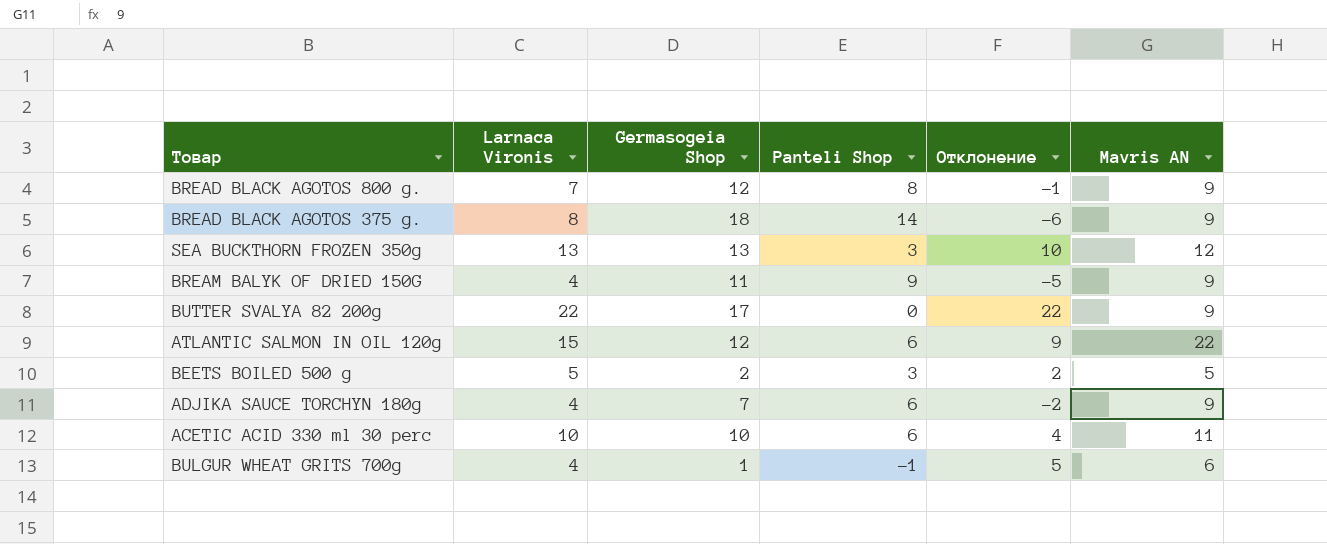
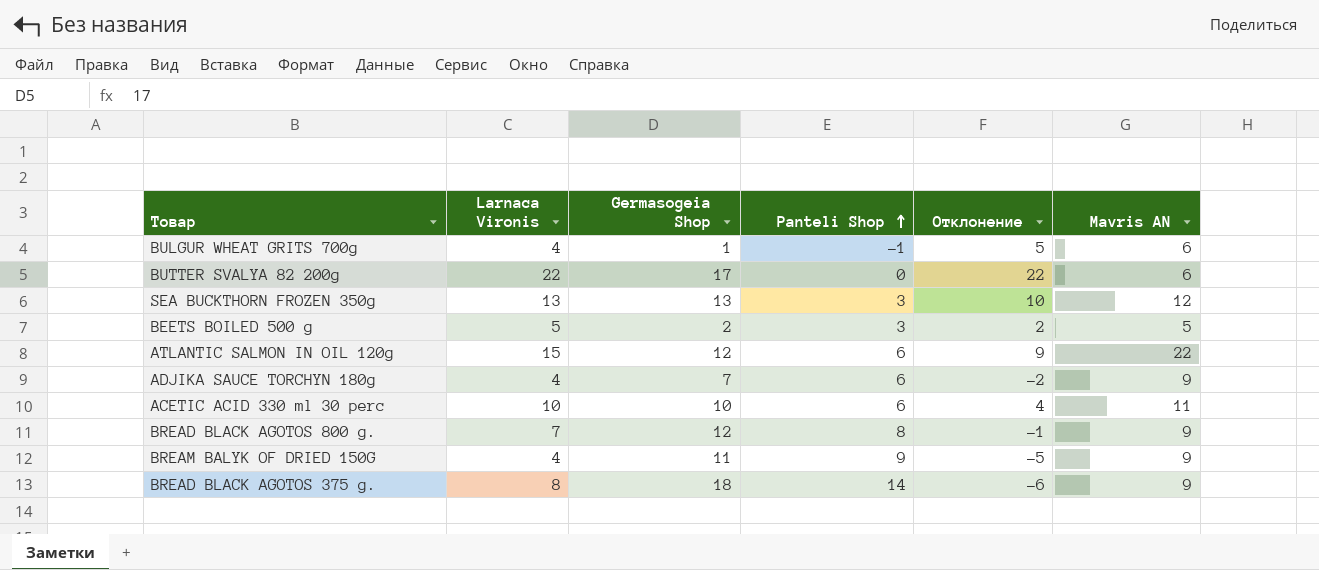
row order: none -> Panteli Shop ascending
BUTTER SVALYA 82 200g | Mavris AN: 9 -> 6

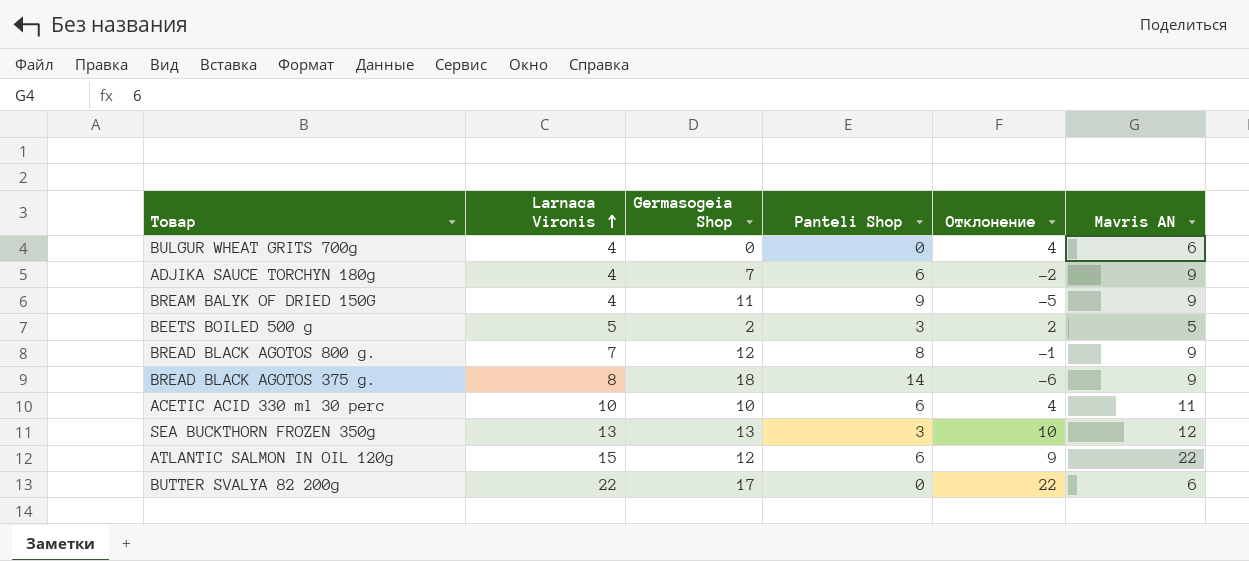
row order: Panteli Shop ascending -> Larnaca Vironis ascending
BULGUR WHEAT GRITS 700g | Germasogeia Shop: 1 -> 0
BULGUR WHEAT GRITS 700g | Panteli Shop: -1 -> 0
BULGUR WHEAT GRITS 700g | Отклонение: 5 -> 4

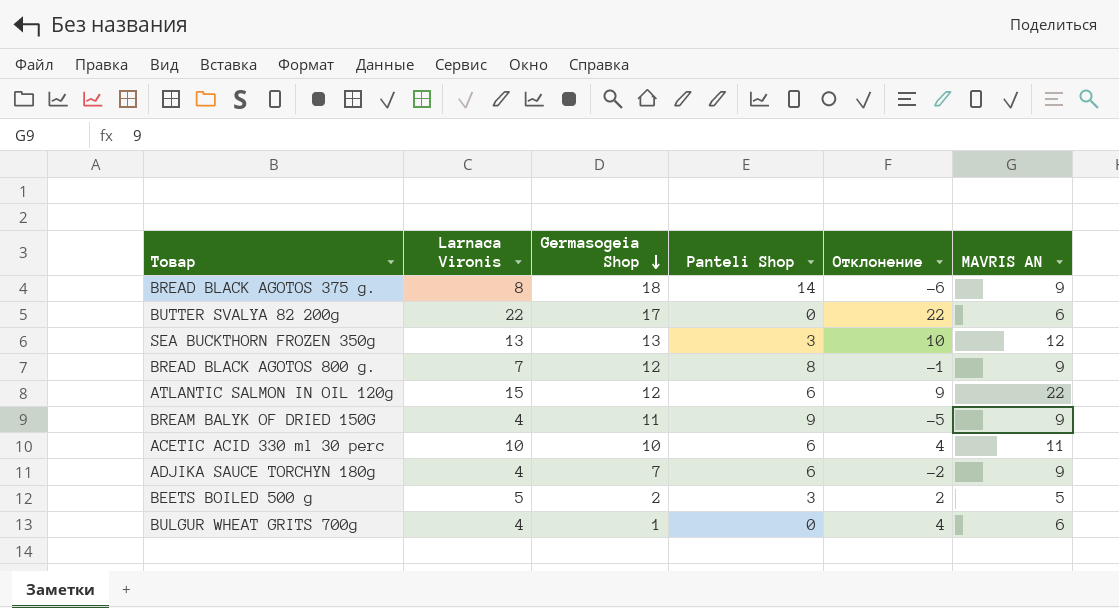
row order: Larnaca Vironis ascending -> Germasogeia Shop descending
column name: Mavris AN -> MAVRIS AN
BULGUR WHEAT GRITS 700g | Germasogeia Shop: 0 -> 1

